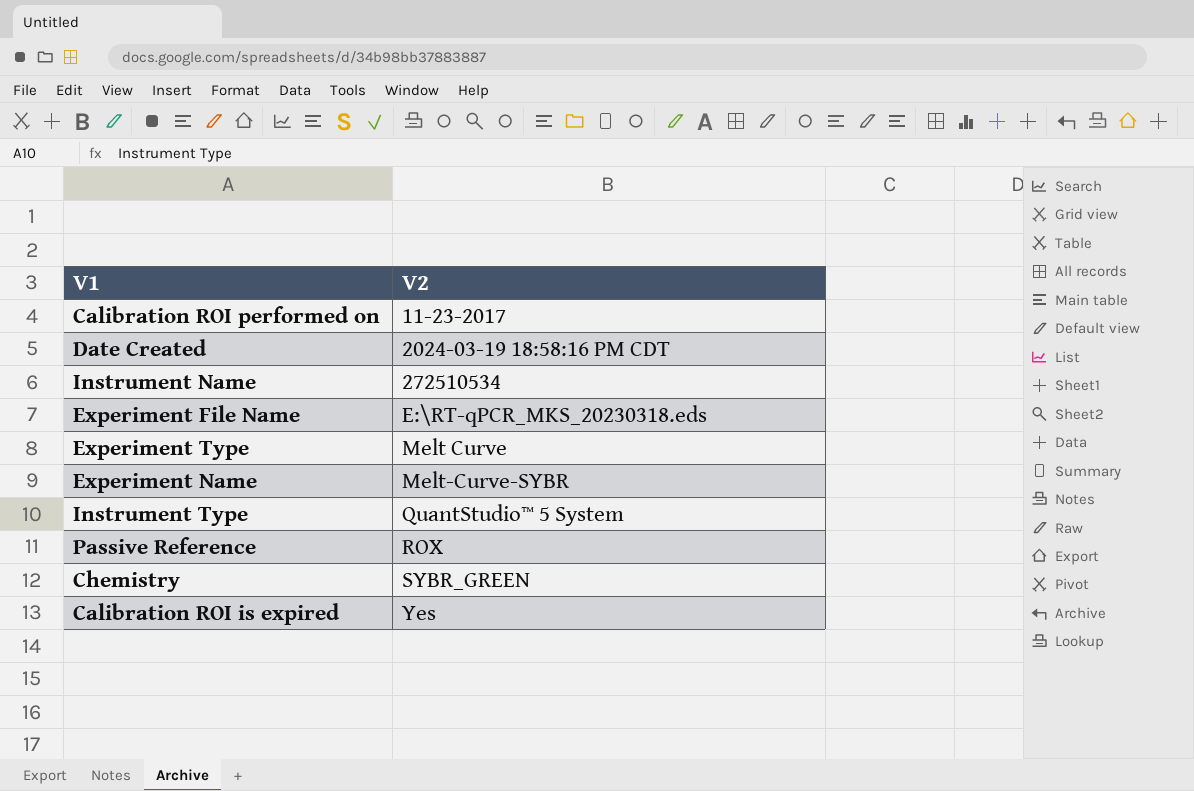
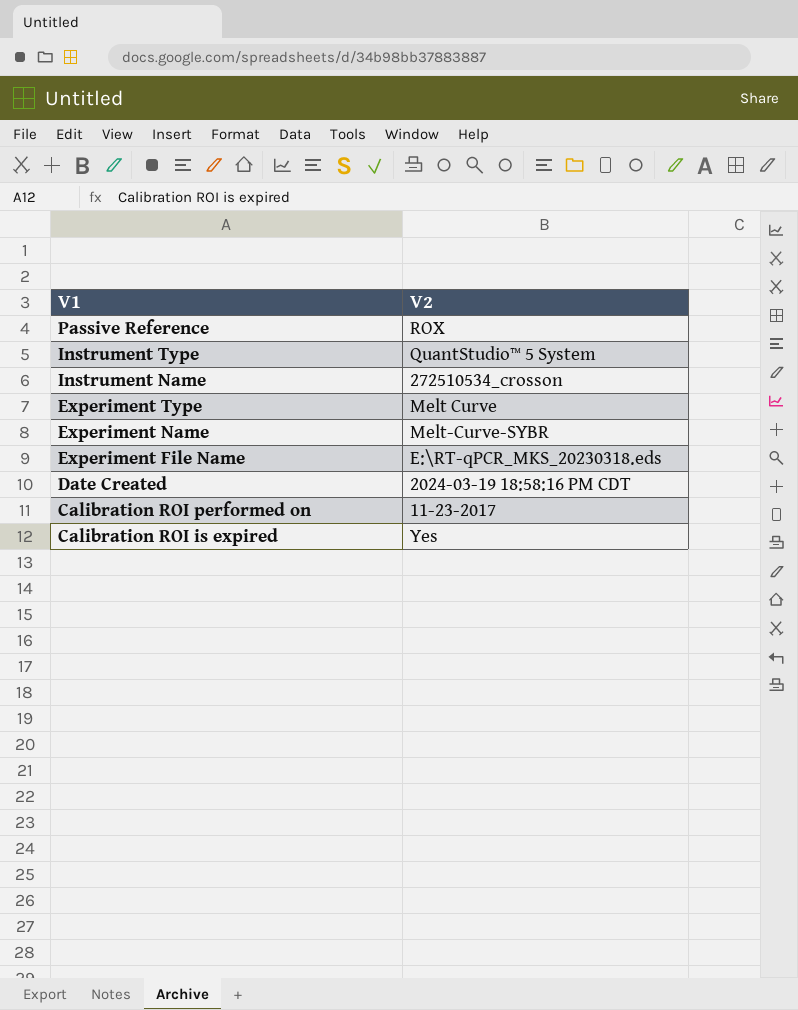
row order: V2 ascending -> V1 descending
row Chemistry: SYBR_GREEN -> none
Instrument Name | V2: 272510534 -> 272510534_crosson

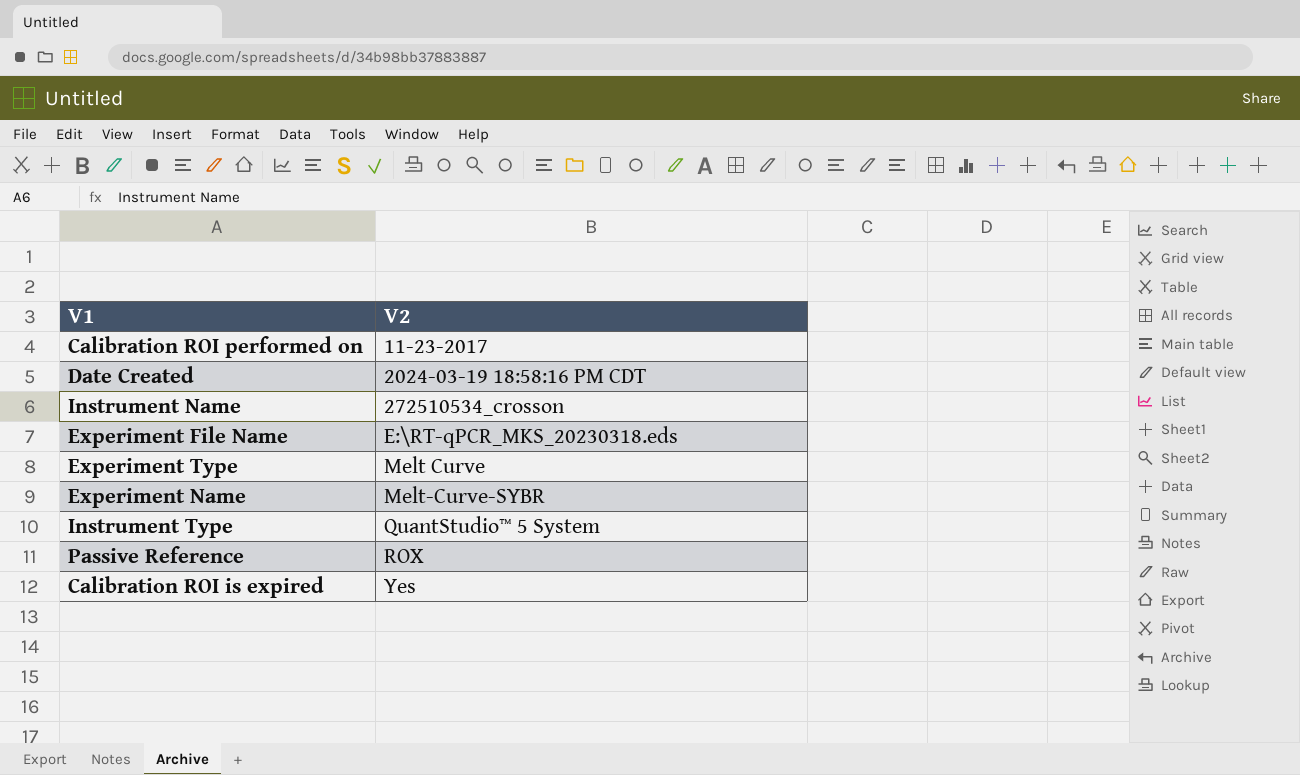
row order: V1 descending -> V2 ascending

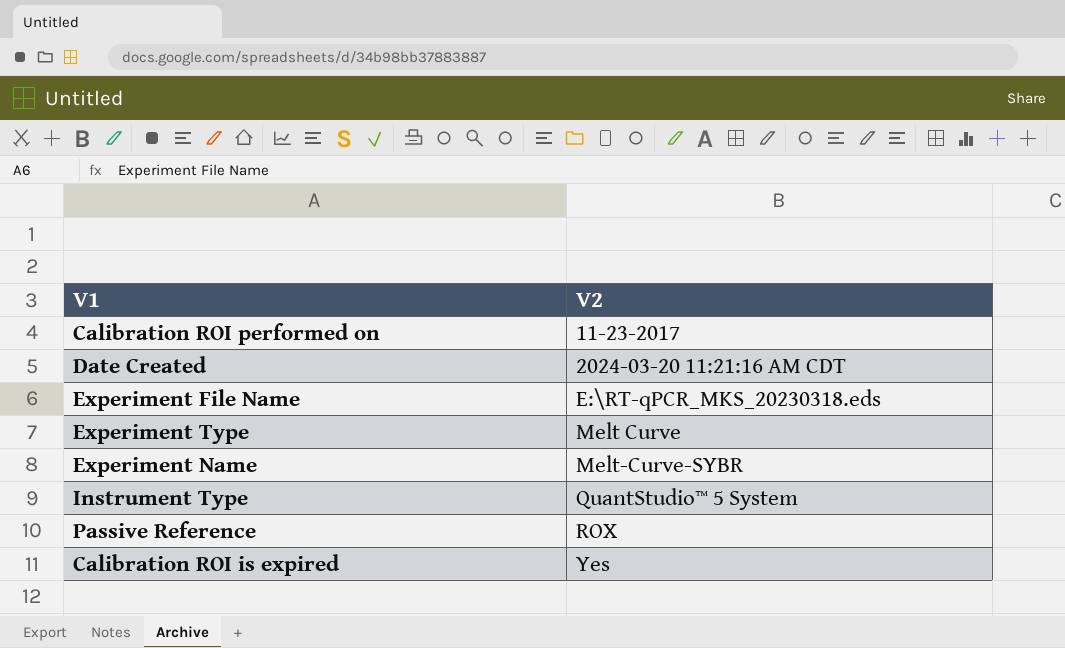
row Instrument Name: 272510534_crosson -> none
Date Created | V2: 2024-03-19 18:58:16 PM CDT -> 2024-03-20 11:21:16 AM CDT

